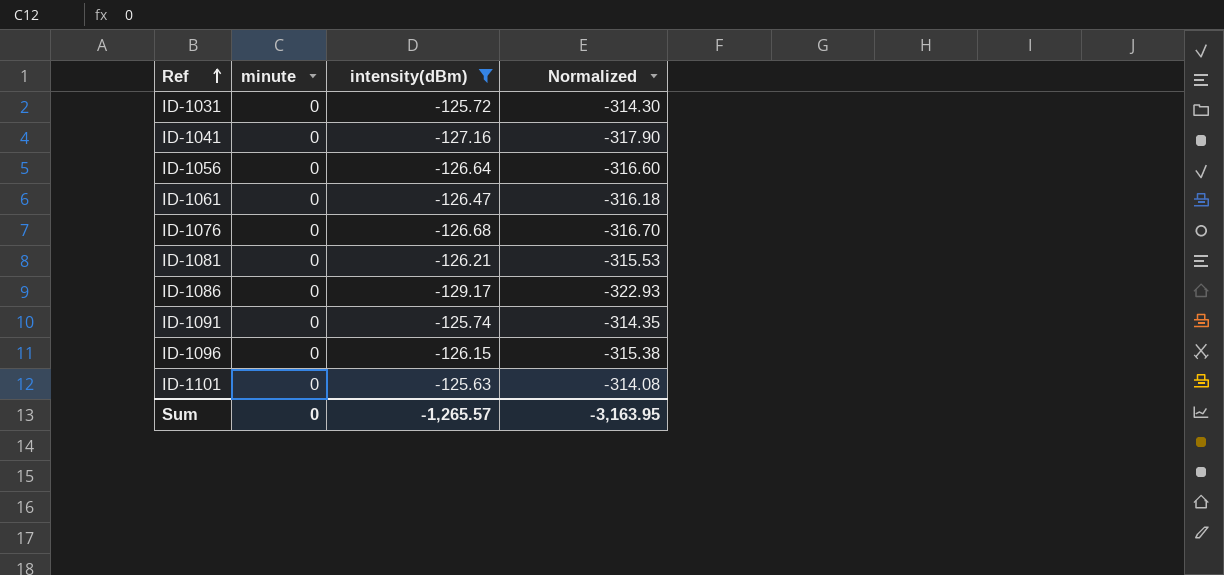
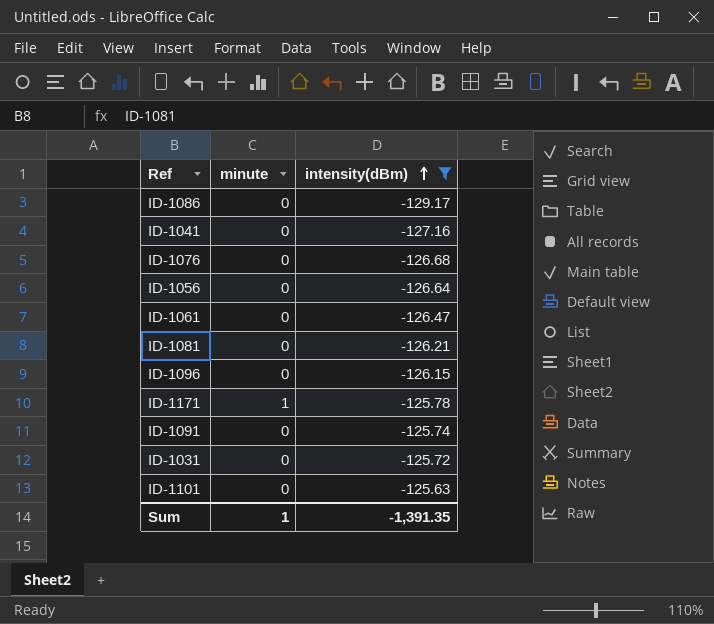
row order: Ref ascending -> intensity(dBm) ascending
column Normalized | formula: [intensity(dBm)] * 2.5 -> none
row ID-1171: none -> 1 | -125.78
Sum | minute: 0 -> 1
Sum | intensity(dBm): -1,265.57 -> -1,391.35

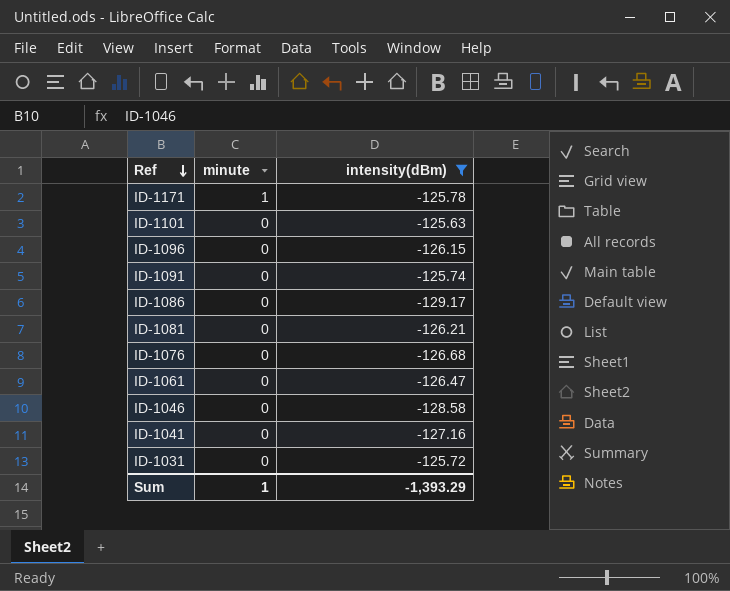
row order: intensity(dBm) ascending -> Ref descending
row ID-1056: 0 | -126.64 -> none
row ID-1046: none -> 0 | -128.58
Sum | intensity(dBm): -1,391.35 -> -1,393.29

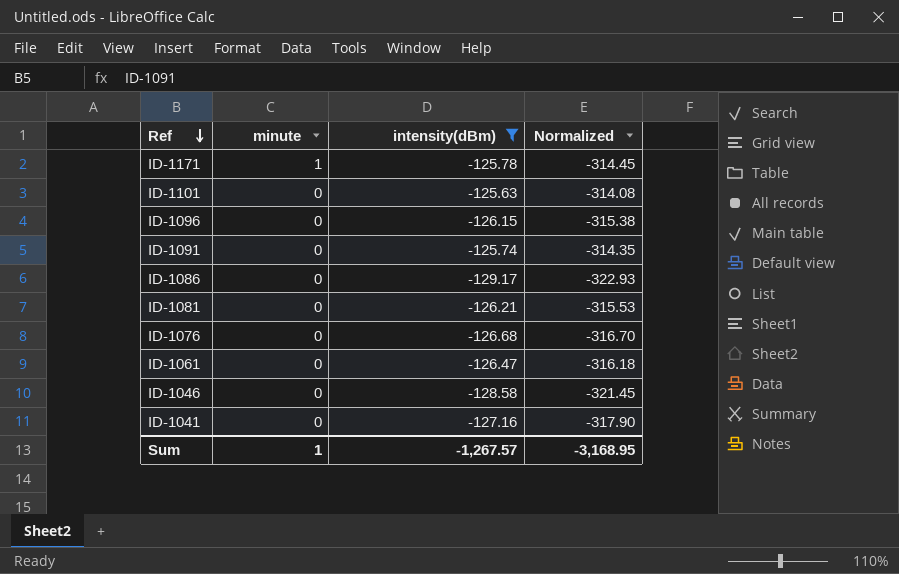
column Normalized | formula: none -> [intensity(dBm)] * 2.5
row ID-1031: 0 | -125.72 -> none
Sum | intensity(dBm): -1,393.29 -> -1,267.57

